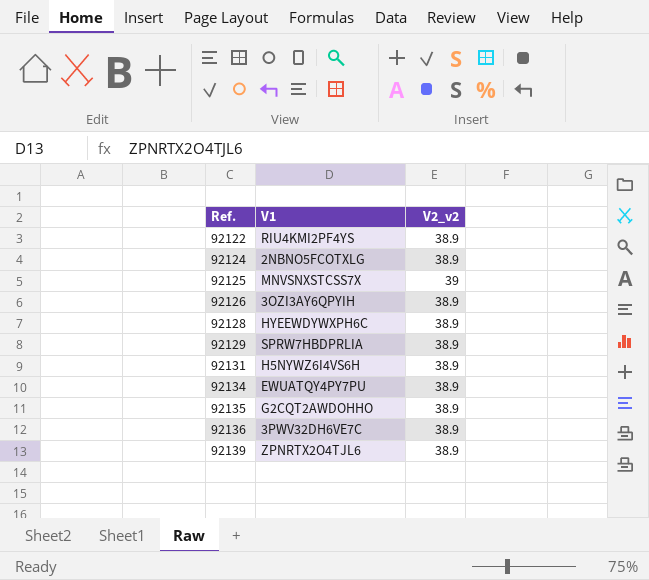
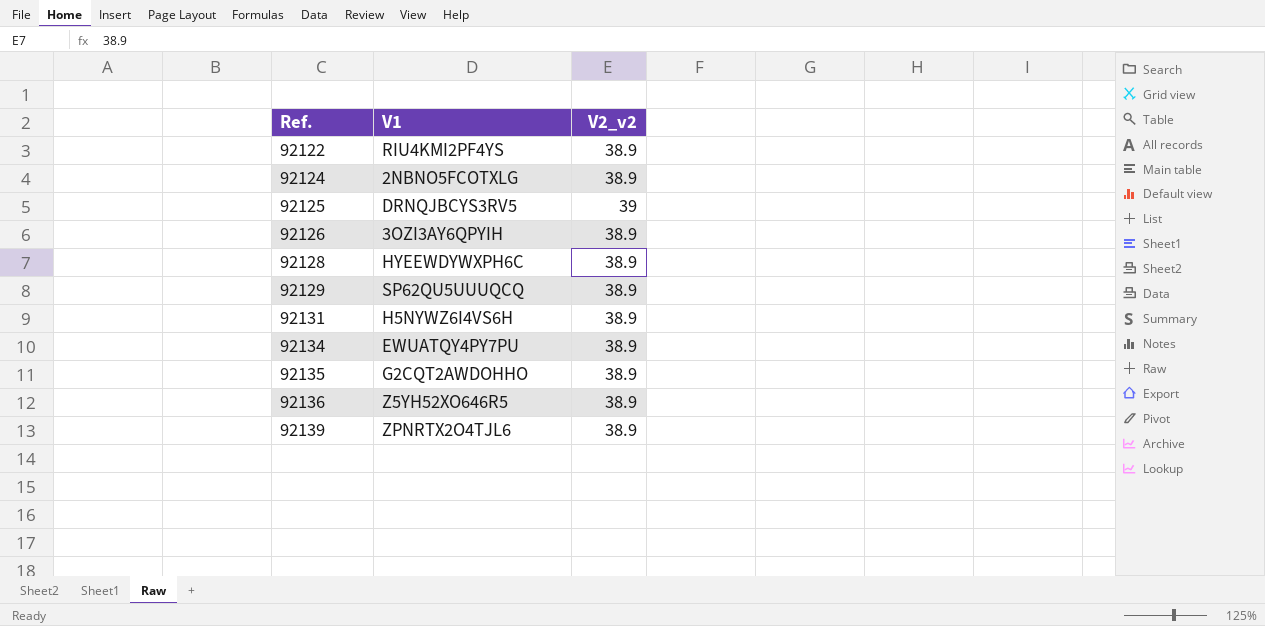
92125 | V1: MNVSNXSTCSS7X -> DRNQJBCYS3RV5
92129 | V1: SPRW7HBDPRLIA -> SP62QU5UUUQCQ
92136 | V1: 3PWV32DH6VE7C -> Z5YH52XO646R5

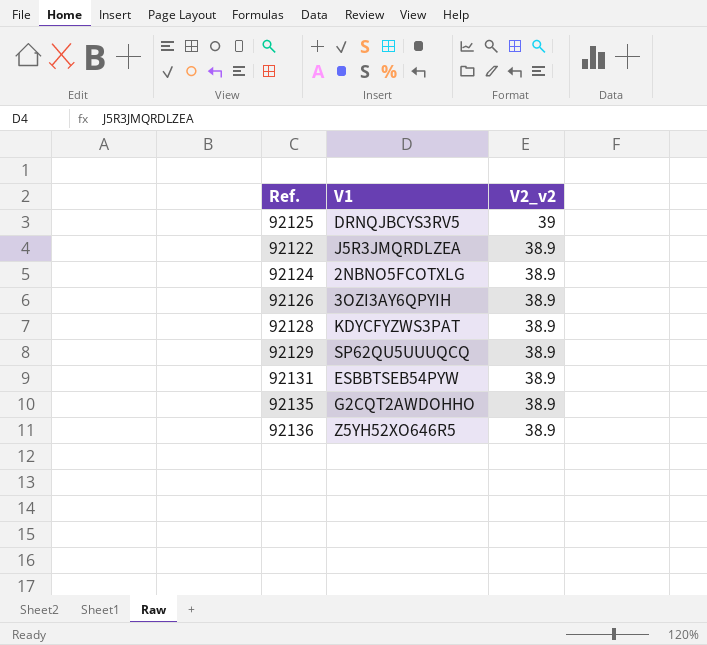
row order: Ref. ascending -> V2_v2 descending
row 92134: EWUATQY4PY7PU | 38.9 -> none
row 92139: ZPNRTX2O4TJL6 | 38.9 -> none
92122 | V1: RIU4KMI2PF4YS -> J5R3JMQRDLZEA
92128 | V1: HYEEWDYWXPH6C -> KDYCFYZWS3PAT
92131 | V1: H5NYWZ6I4VS6H -> ESBBTSEB54PYW

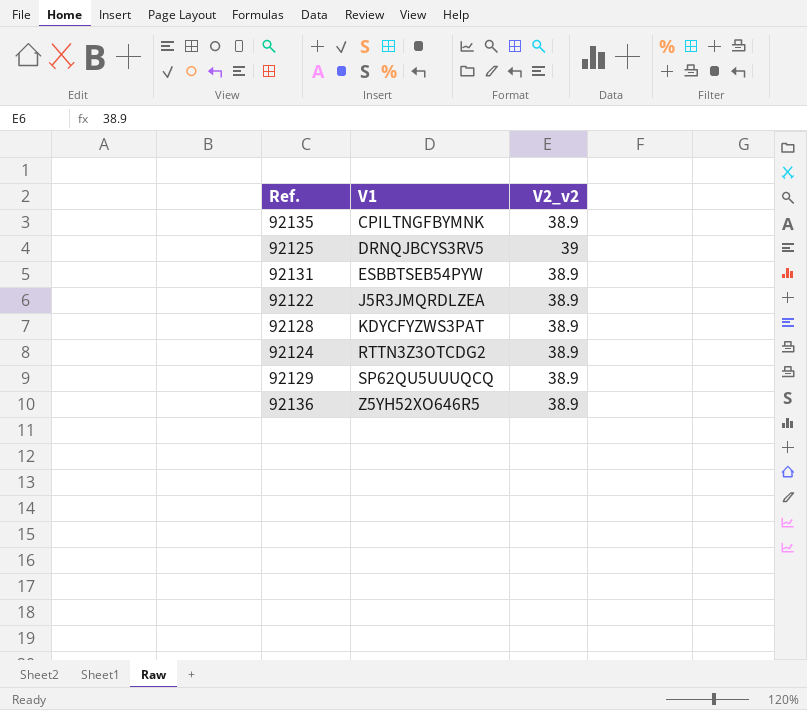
row order: V2_v2 descending -> V1 ascending
row 92126: 3OZI3AY6QPYIH | 38.9 -> none
92135 | V1: G2CQT2AWDOHHO -> CPILTNGFBYMNK
92124 | V1: 2NBNO5FCOTXLG -> RTTN3Z3OTCDG2

